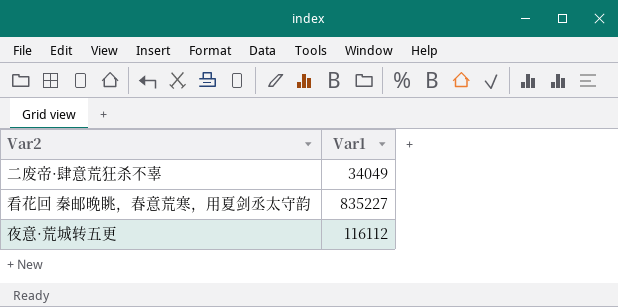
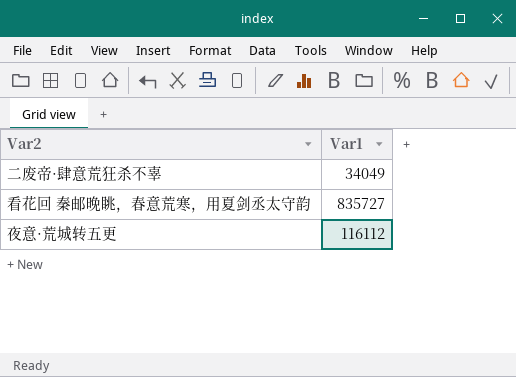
看花回 秦邮晚眺，春意荒寒，用夏剑丞太守韵 | Var1: 835227 -> 835727

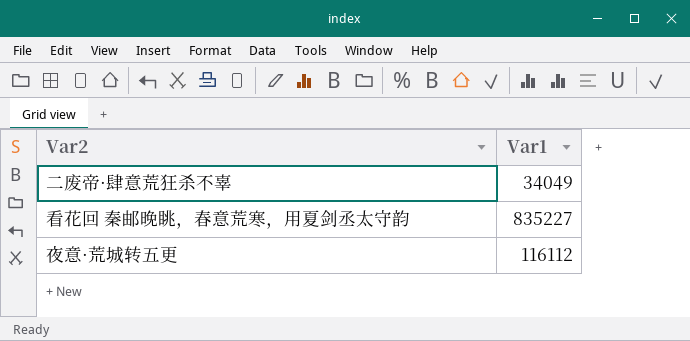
看花回 秦邮晚眺，春意荒寒，用夏剑丞太守韵 | Var1: 835727 -> 835227

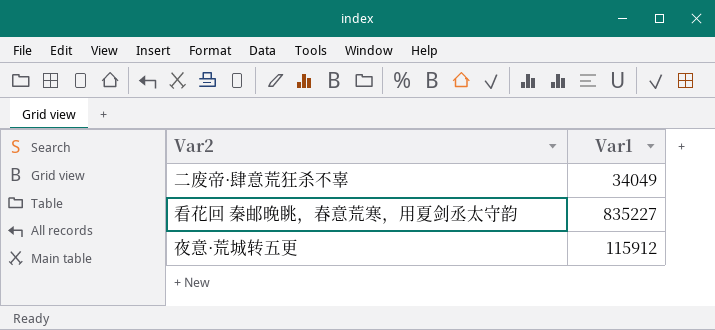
夜意·荒城转五更 | Var1: 116112 -> 115912

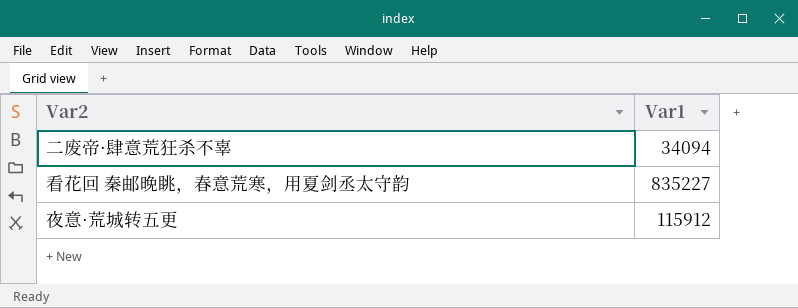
二废帝·肆意荒狂杀不辜 | Var1: 34049 -> 34094

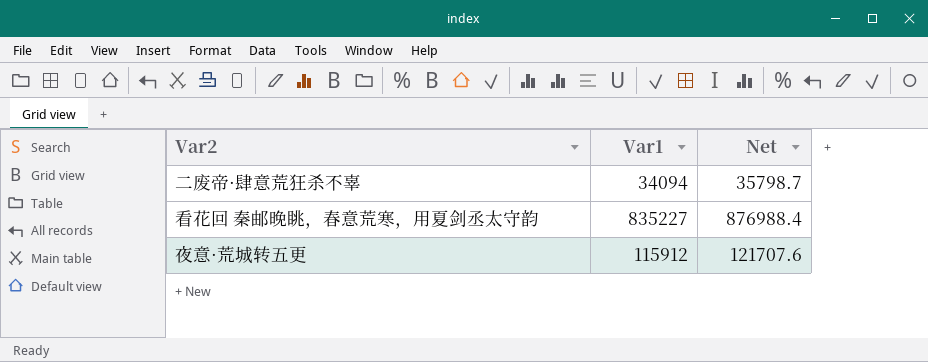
column Net | formula: none -> [Var1] * 1.05

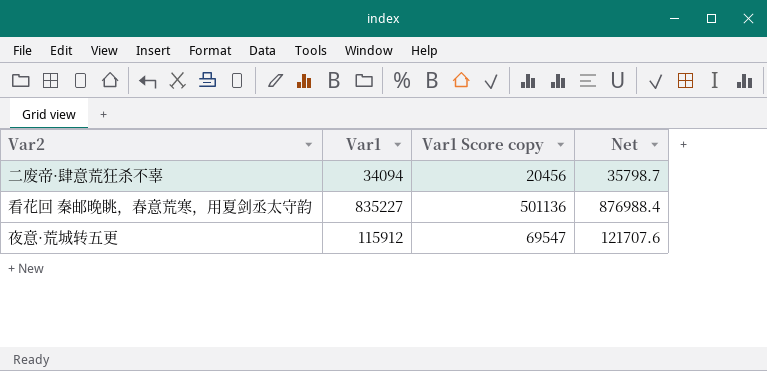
column Var1 Score copy | formula: none -> [Var1] * 0.6

